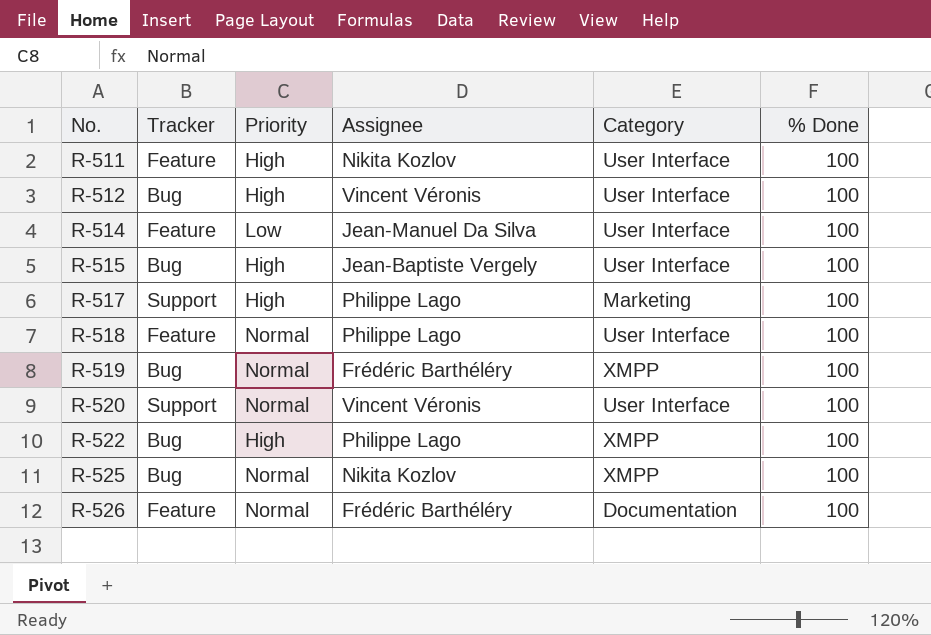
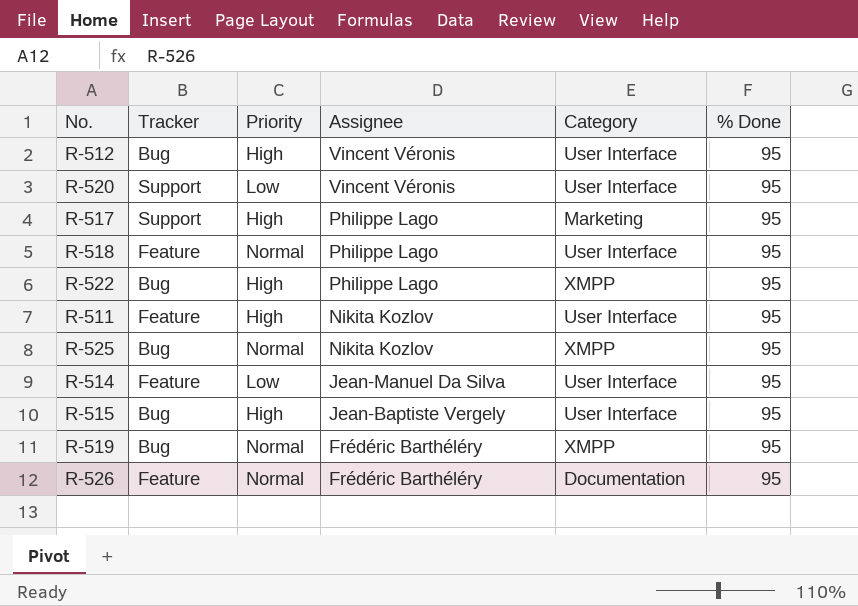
row order: No. ascending -> Assignee descending
R-512 | % Done: 100 -> 95
R-520 | Priority: Normal -> Low
R-520 | % Done: 100 -> 95
R-517 | % Done: 100 -> 95
R-518 | % Done: 100 -> 95
R-522 | % Done: 100 -> 95
R-511 | % Done: 100 -> 95
R-525 | % Done: 100 -> 95
R-514 | % Done: 100 -> 95
R-515 | % Done: 100 -> 95
R-519 | % Done: 100 -> 95
R-526 | % Done: 100 -> 95

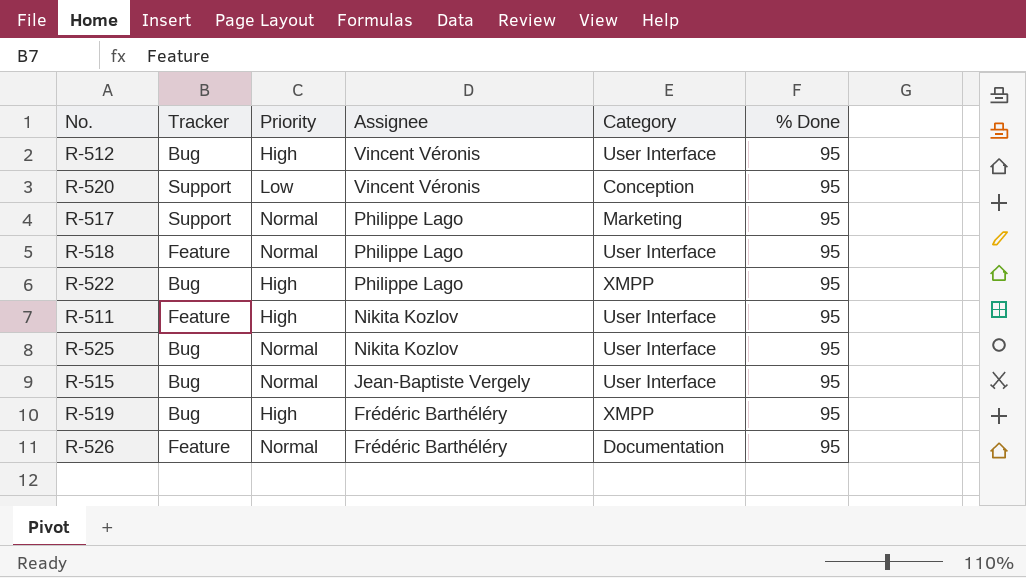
row R-514: Feature | Low | Jean-Manuel Da Silva | User Interface | 95 -> none
R-520 | Category: User Interface -> Conception
R-517 | Priority: High -> Normal
R-525 | Category: XMPP -> User Interface
R-515 | Priority: High -> Normal
R-519 | Priority: Normal -> High

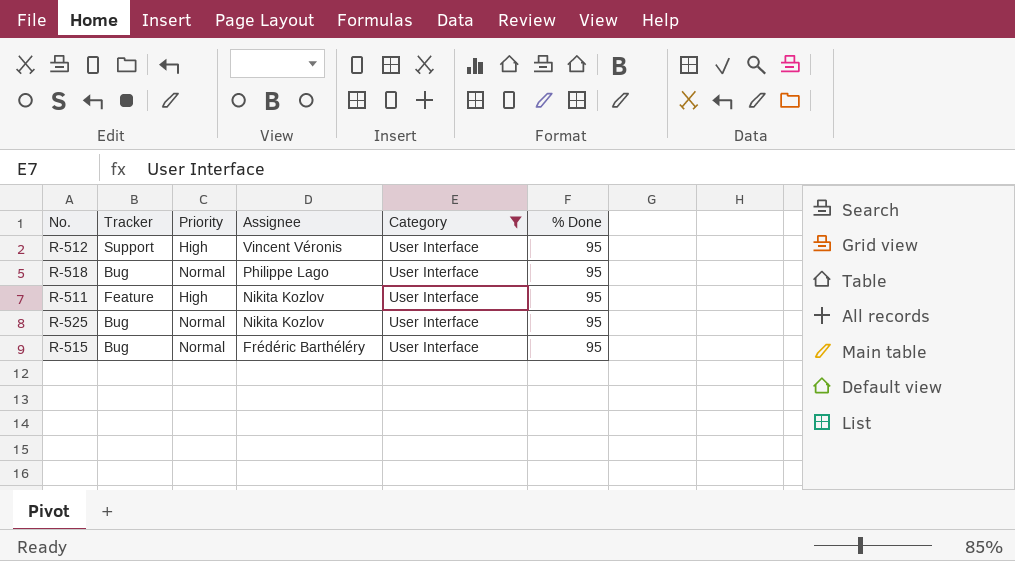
filter: none -> Category = User Interface
R-512 | Tracker: Bug -> Support
R-518 | Tracker: Feature -> Bug
R-515 | Assignee: Jean-Baptiste Vergely -> Frédéric Barthéléry

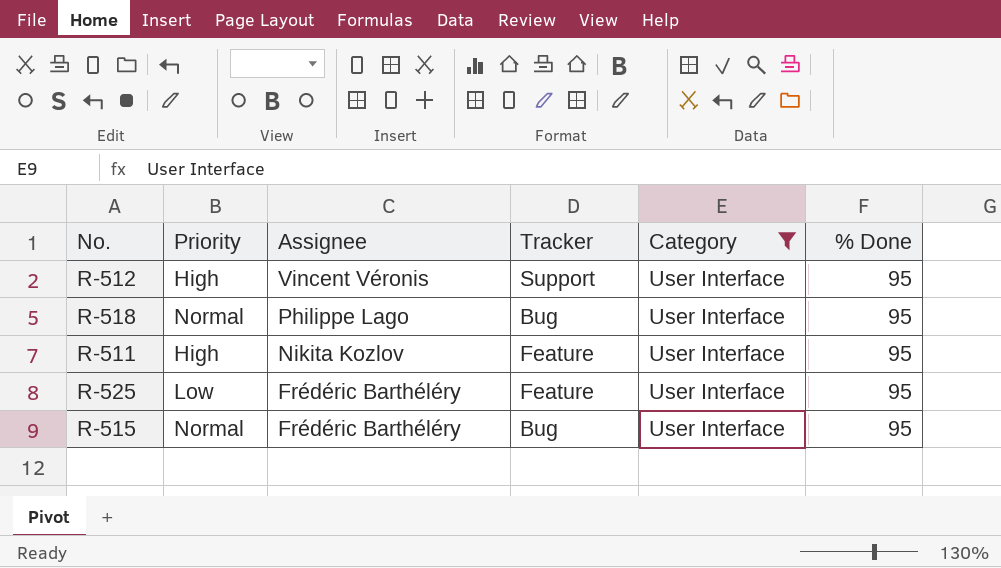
column Tracker | position: 2 -> 4
R-525 | Priority: Normal -> Low
R-525 | Assignee: Nikita Kozlov -> Frédéric Barthéléry
R-525 | Tracker: Bug -> Feature

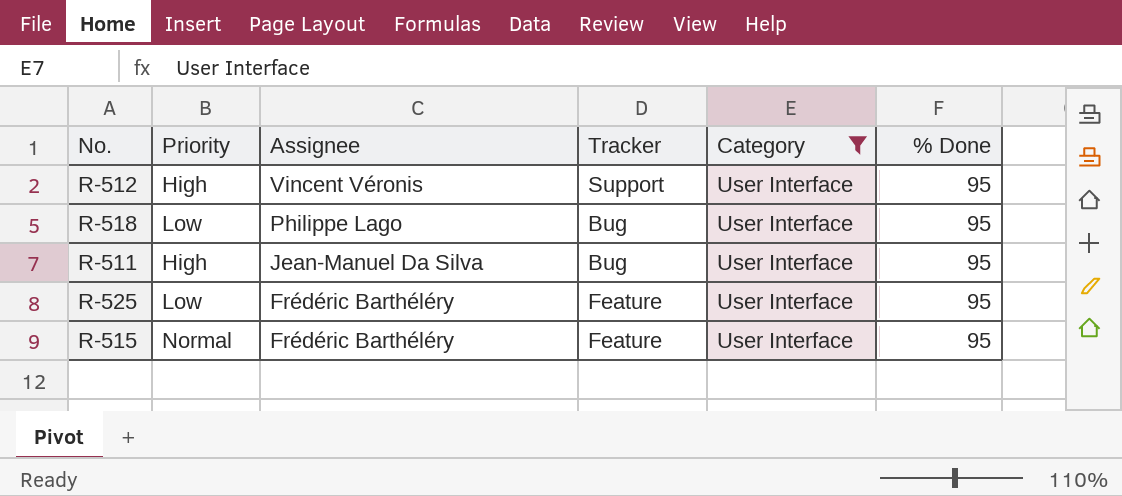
R-518 | Priority: Normal -> Low
R-511 | Assignee: Nikita Kozlov -> Jean-Manuel Da Silva
R-511 | Tracker: Feature -> Bug
R-515 | Tracker: Bug -> Feature

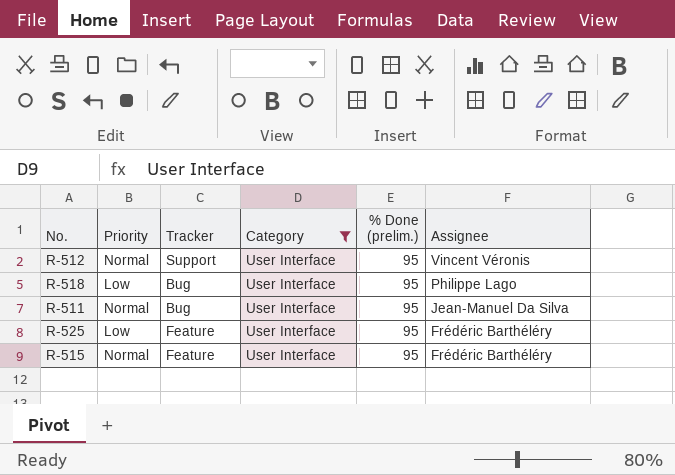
column name: % Done -> % Done (prelim.)
column Assignee | position: 3 -> 6
R-512 | Priority: High -> Normal
R-511 | Priority: High -> Normal

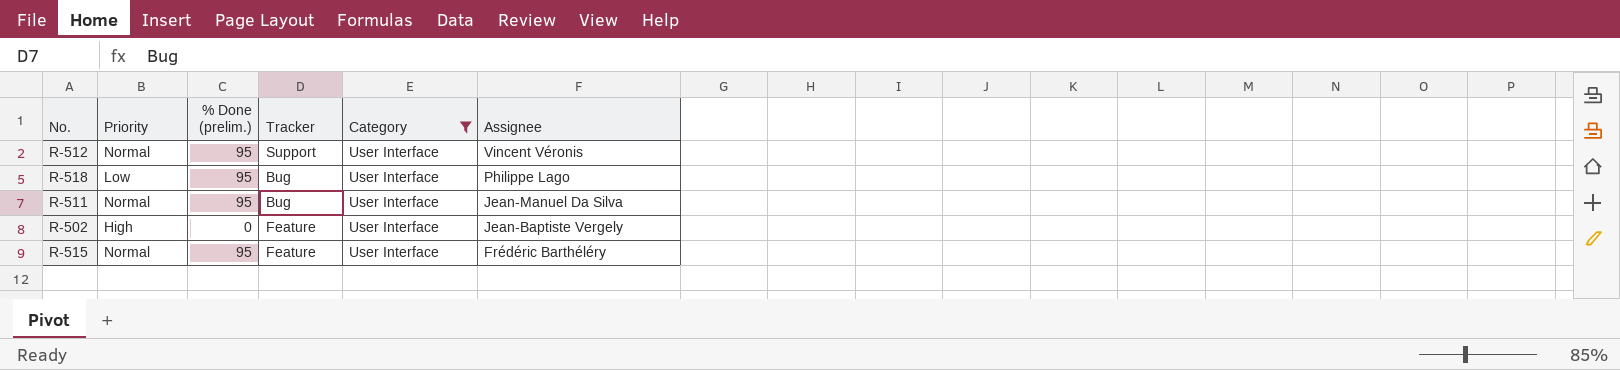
column % Done (prelim.) | position: 5 -> 3
row R-525: Low | Feature | User Interface | 95 | Frédéric Barthéléry -> none
row R-502: none -> High | 0 | Feature | User Interface | Jean-Baptiste Vergely

